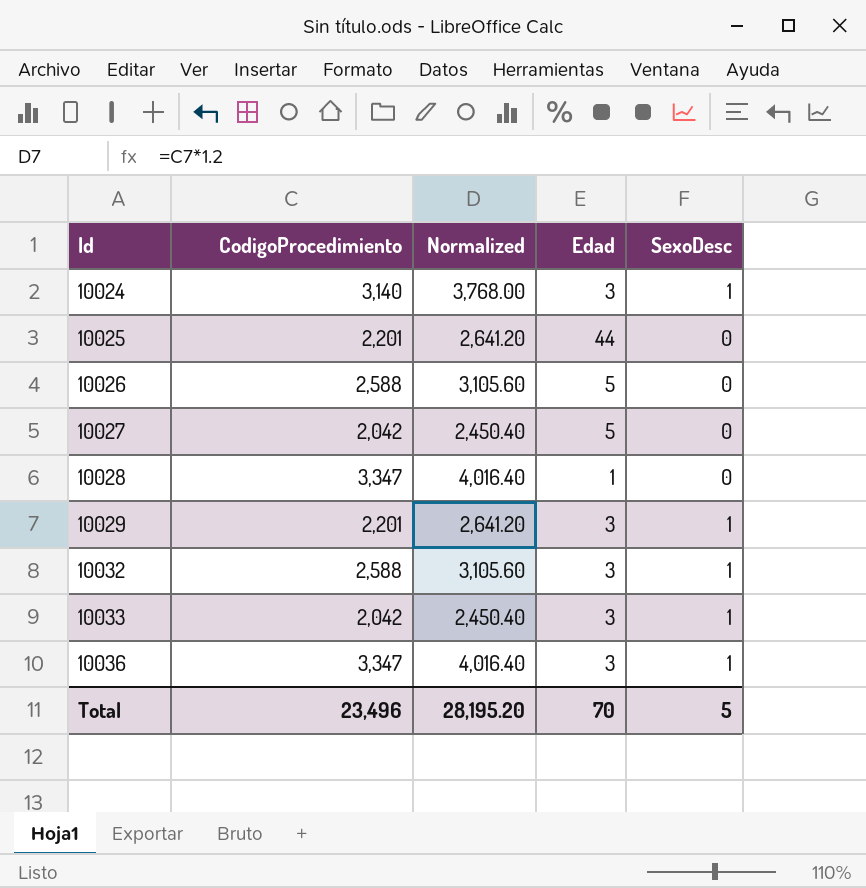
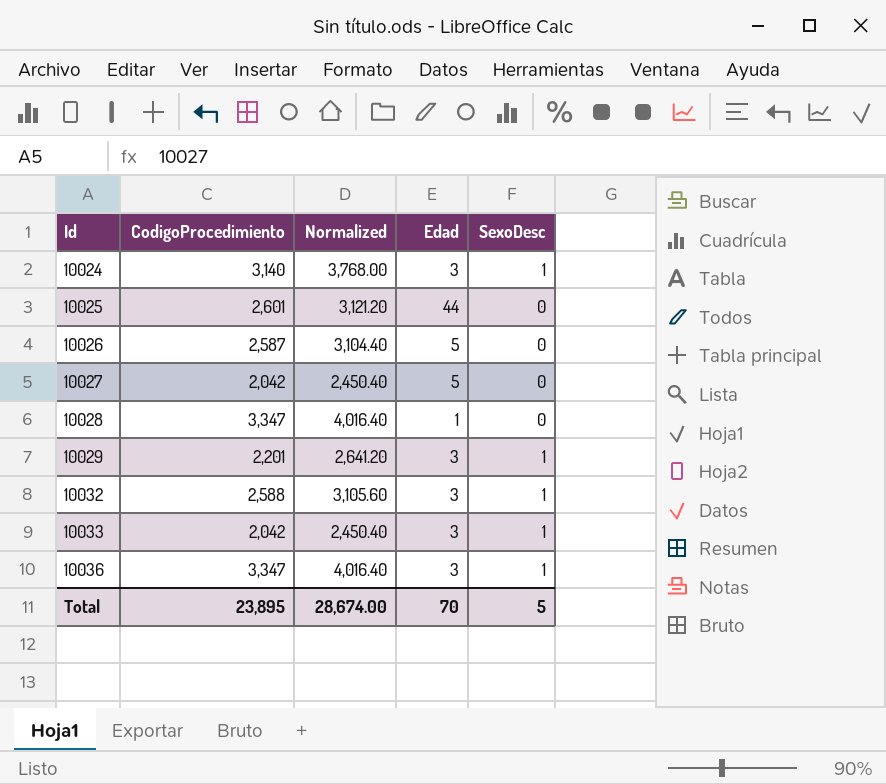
10025 | CodigoProcedimiento: 2,201 -> 2,601
10025 | Normalized: 2,641.20 -> 3,121.20
10026 | CodigoProcedimiento: 2,588 -> 2,587
10026 | Normalized: 3,105.60 -> 3,104.40
Total | CodigoProcedimiento: 23,496 -> 23,895
Total | Normalized: 28,195.20 -> 28,674.00

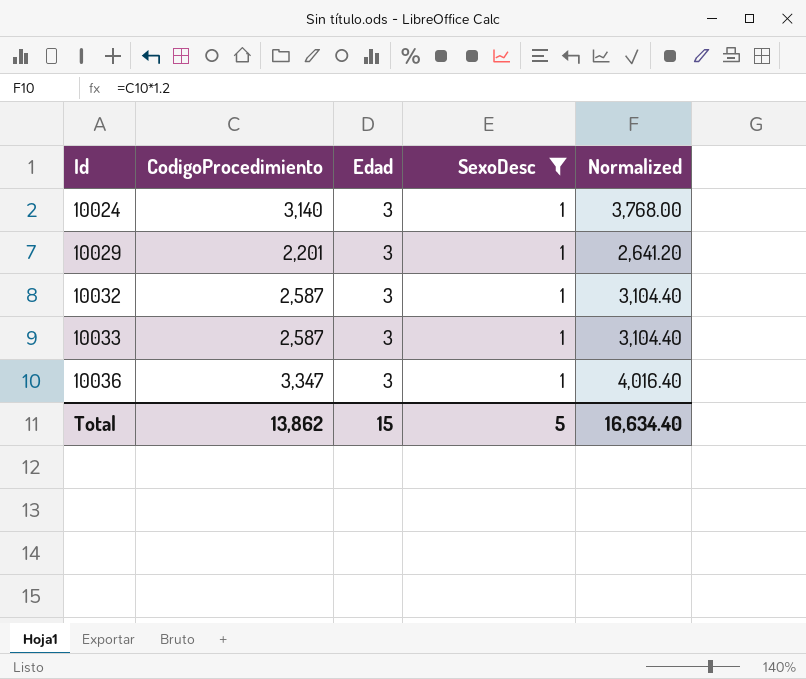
filter: none -> SexoDesc = 1
column Normalized | position: 3 -> 5
10032 | CodigoProcedimiento: 2,588 -> 2,587
10032 | Normalized: 3,105.60 -> 3,104.40
10033 | CodigoProcedimiento: 2,042 -> 2,587
10033 | Normalized: 2,450.40 -> 3,104.40
Total | CodigoProcedimiento: 23,895 -> 13,862
Total | Edad: 70 -> 15
Total | Normalized: 28,674.00 -> 16,634.40

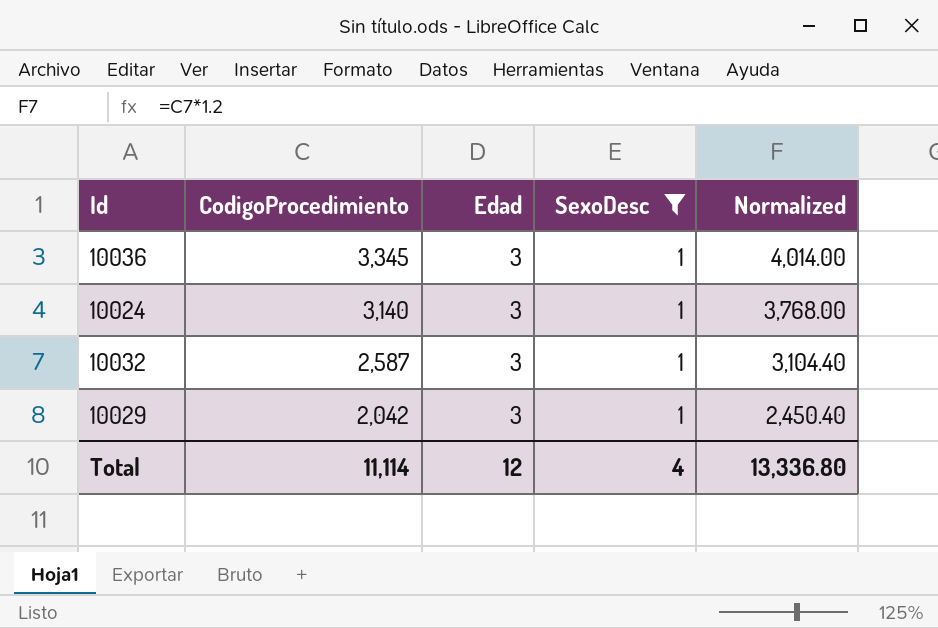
row order: Id ascending -> CodigoProcedimiento descending
row 10033: 2,587 | 3 | 1 | 3,104.40 -> none
10036 | CodigoProcedimiento: 3,347 -> 3,345
10036 | Normalized: 4,016.40 -> 4,014.00
10029 | CodigoProcedimiento: 2,201 -> 2,042
10029 | Normalized: 2,641.20 -> 2,450.40
Total | CodigoProcedimiento: 13,862 -> 11,114
Total | Edad: 15 -> 12
Total | SexoDesc: 5 -> 4
Total | Normalized: 16,634.40 -> 13,336.80

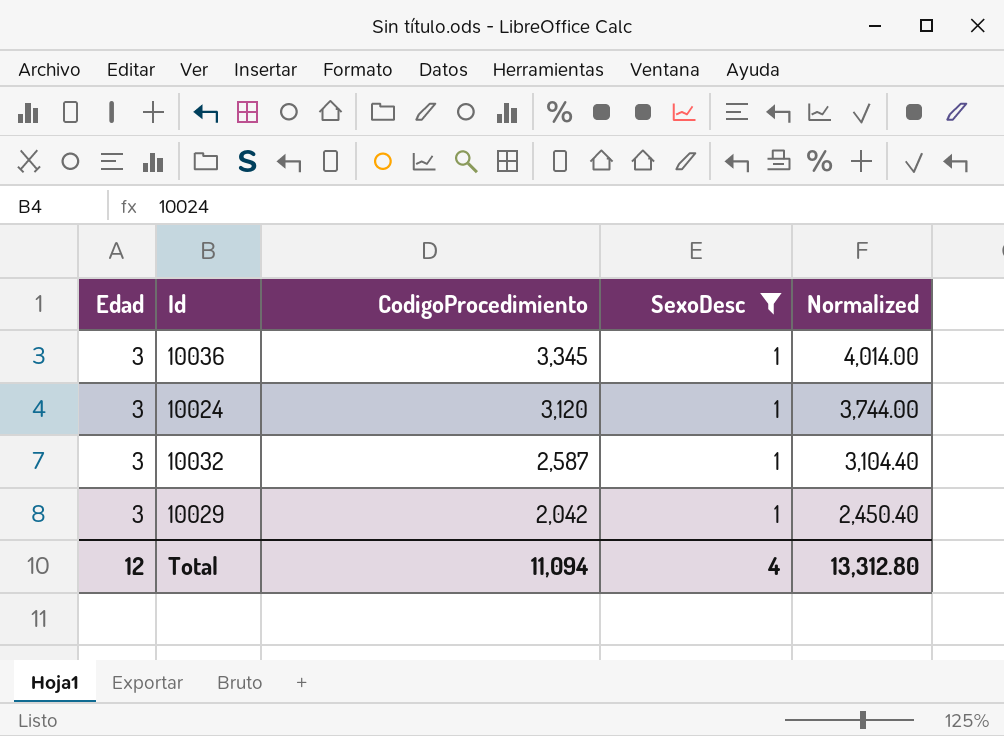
column Edad | position: 3 -> 1
10024 | CodigoProcedimiento: 3,140 -> 3,120
10024 | Normalized: 3,768.00 -> 3,744.00
Total | CodigoProcedimiento: 11,114 -> 11,094
Total | Normalized: 13,336.80 -> 13,312.80

